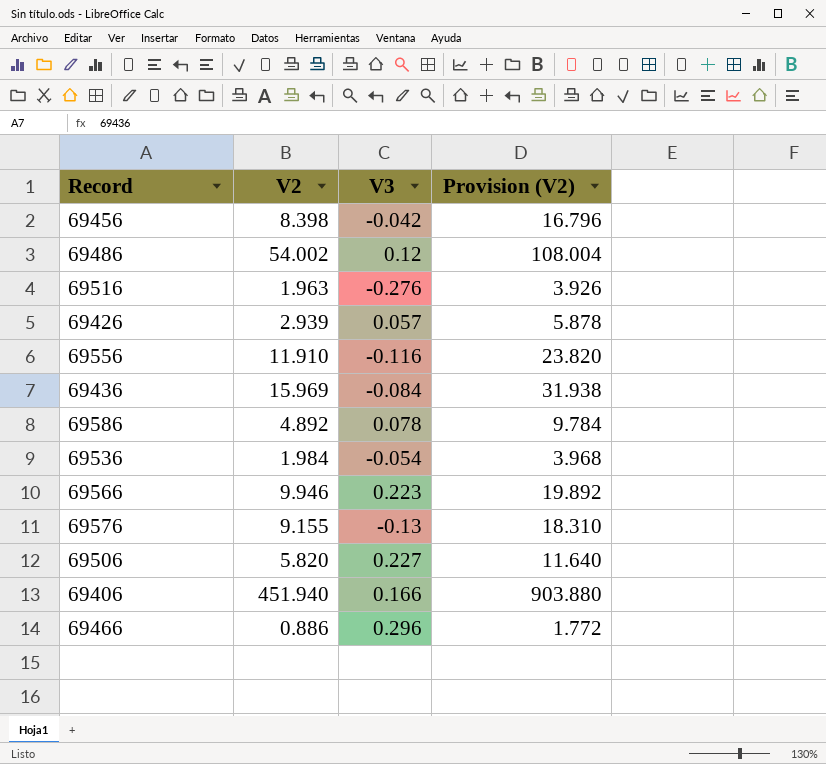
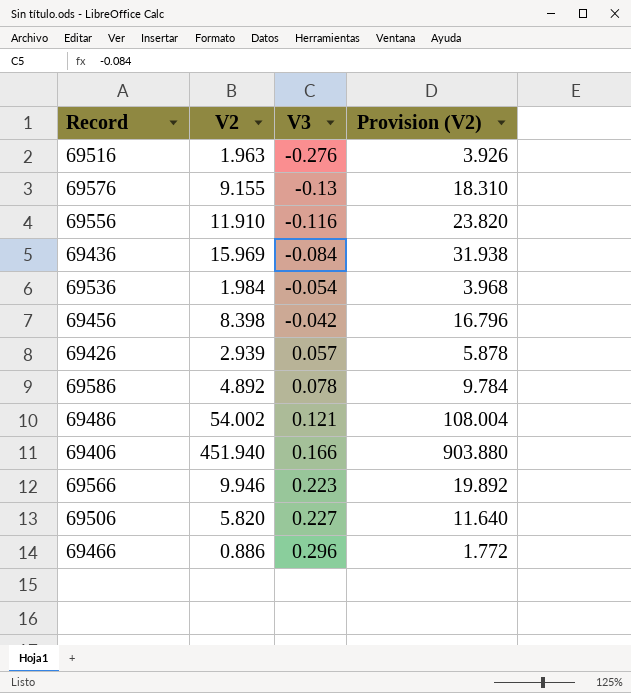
row order: none -> V3 ascending
69486 | V3: 0.12 -> 0.121

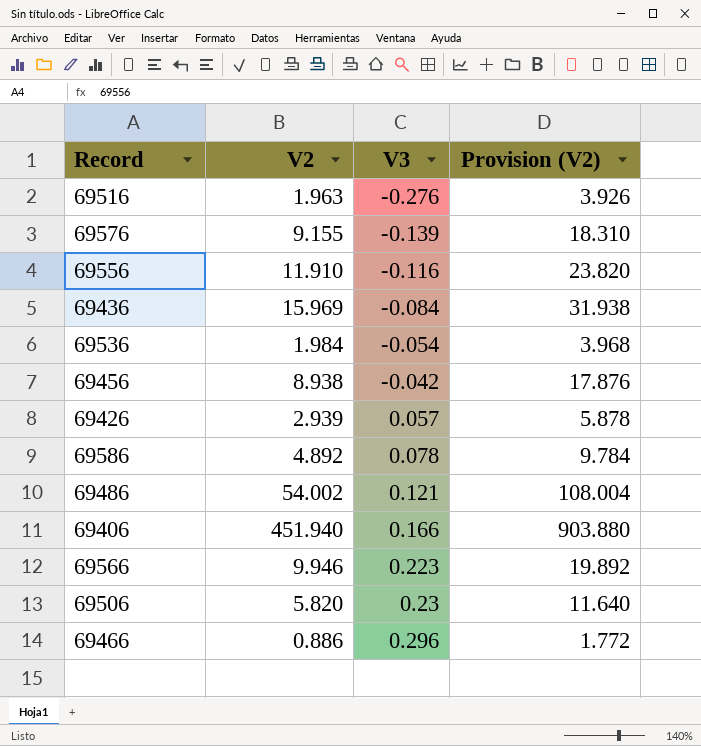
69576 | V3: -0.13 -> -0.139
69456 | V2: 8.398 -> 8.938
69456 | Provision (V2): 16.796 -> 17.876
69506 | V3: 0.227 -> 0.23

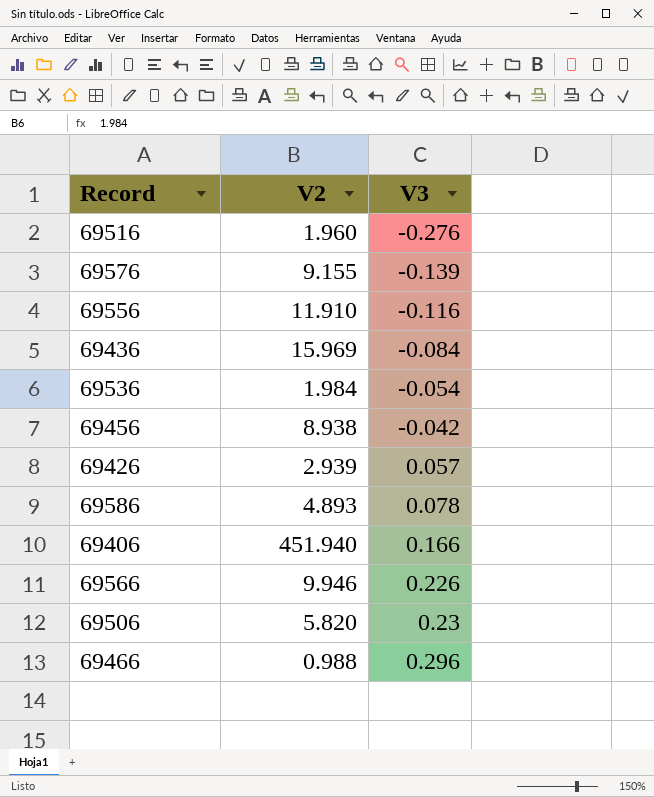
column Provision (V2) | formula: [V2] * 2 -> none
row 69486: 54.002 | 0.121 | 108.004 -> none
69516 | V2: 1.963 -> 1.960
69586 | V2: 4.892 -> 4.893
69566 | V3: 0.223 -> 0.226
69466 | V2: 0.886 -> 0.988

